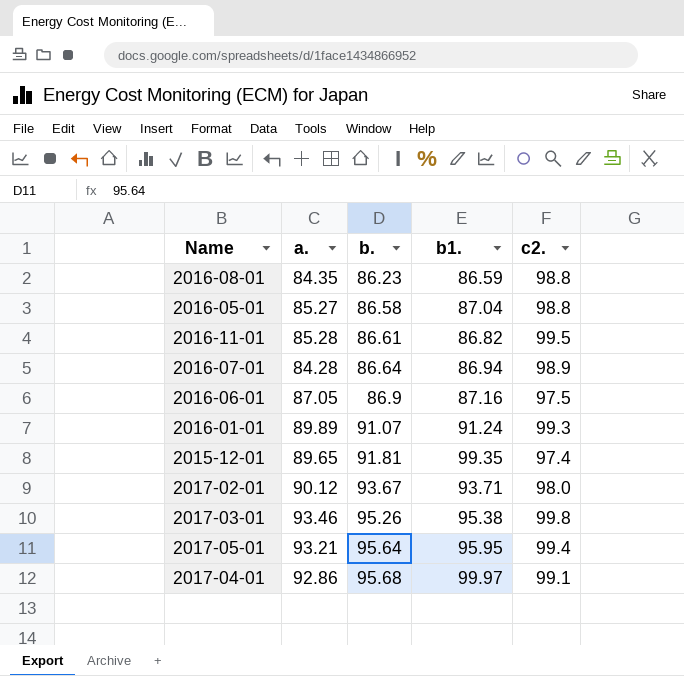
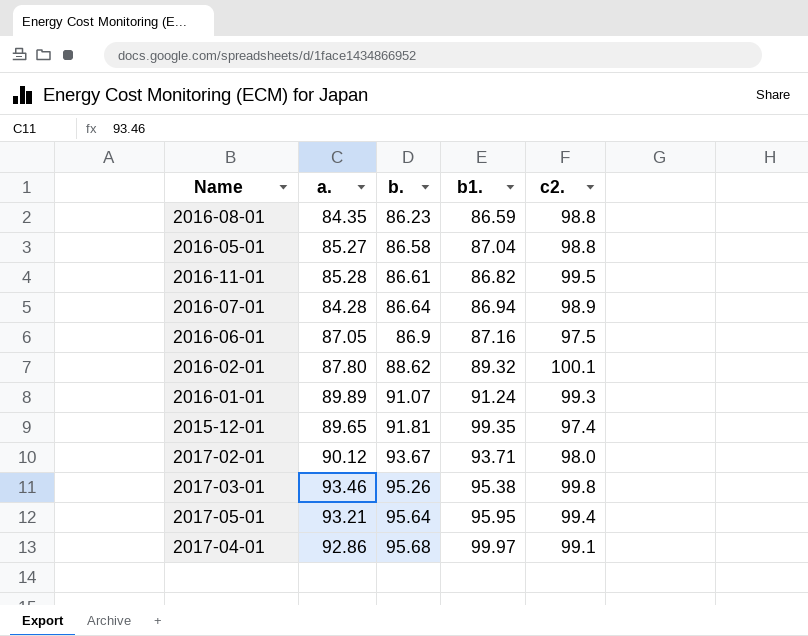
row 2016-02-01: none -> 87.80 | 88.62 | 89.32 | 100.1

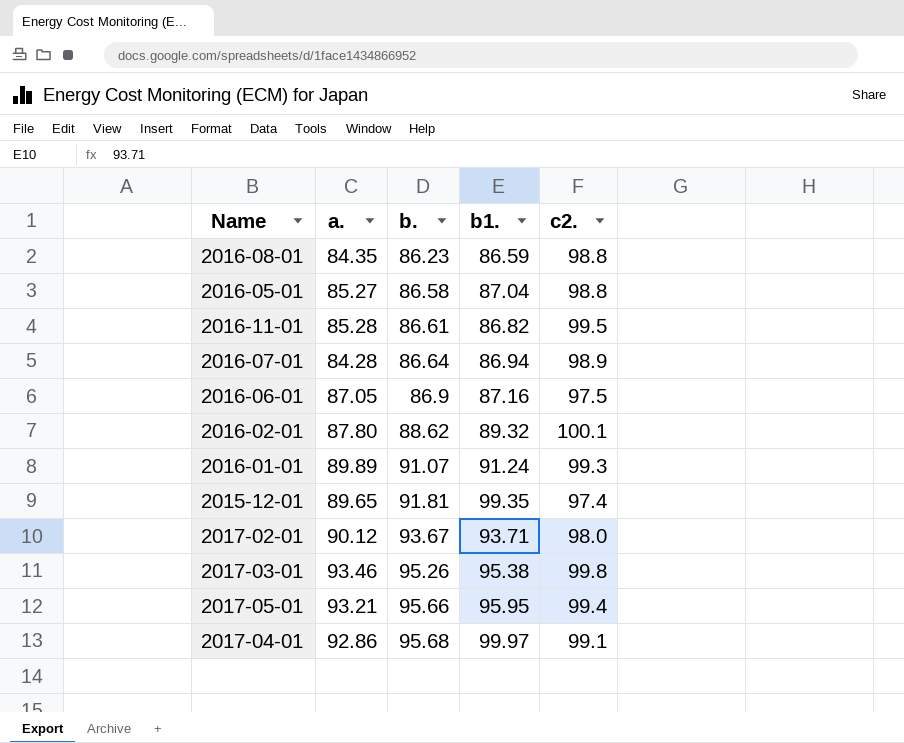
2017-05-01 | b.: 95.64 -> 95.66

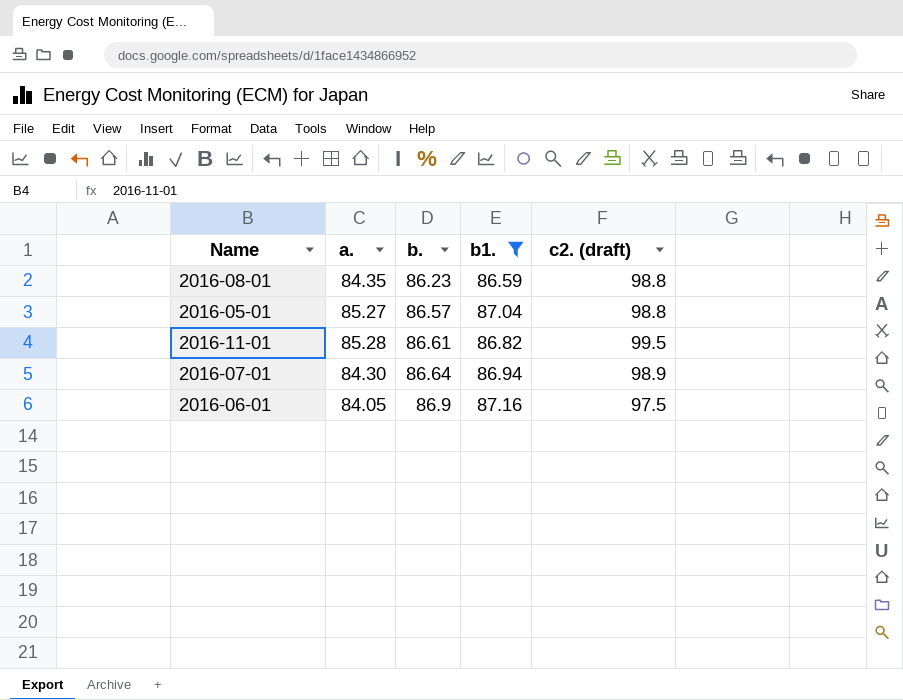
filter: none -> b1. <= 87.16
column name: c2. -> c2. (draft)
2016-05-01 | b.: 86.58 -> 86.57
2016-07-01 | a.: 84.28 -> 84.30
2016-06-01 | a.: 87.05 -> 84.05

